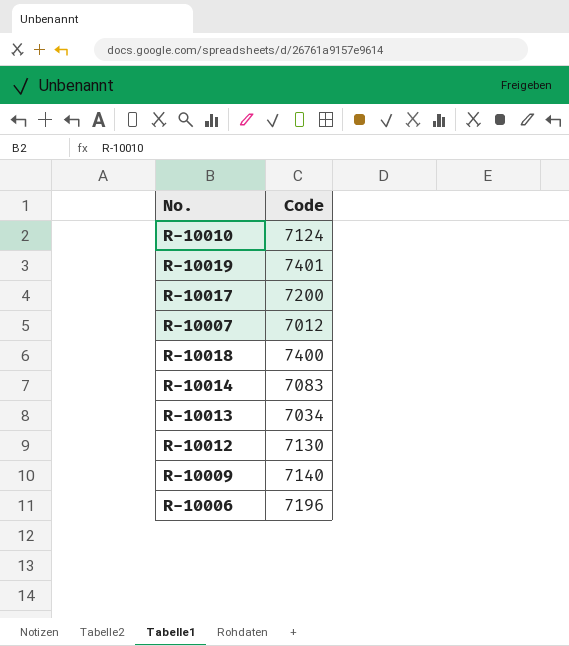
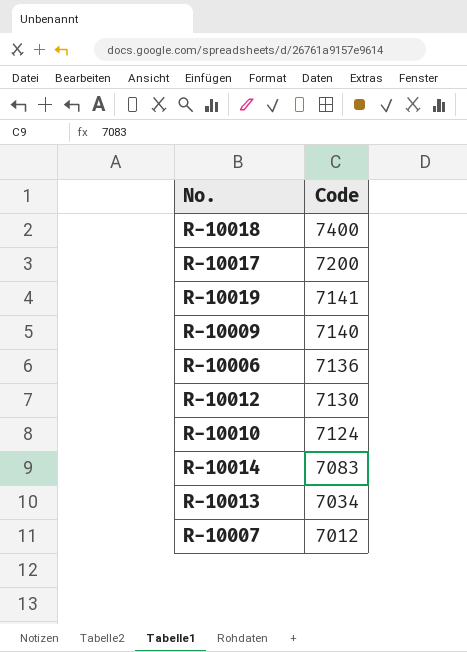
row order: none -> Code descending
R-10019 | Code: 7401 -> 7141
R-10006 | Code: 7196 -> 7136

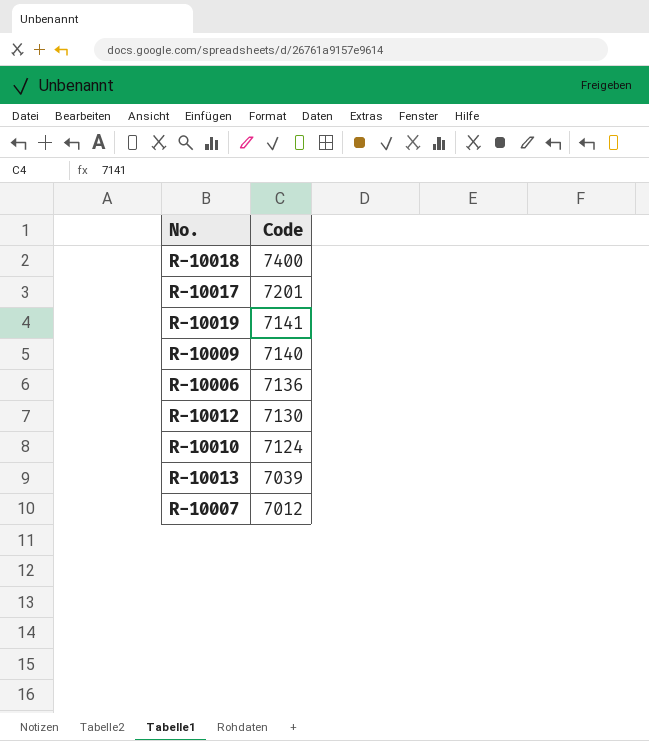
row R-10014: 7083 -> none
R-10017 | Code: 7200 -> 7201
R-10013 | Code: 7034 -> 7039

